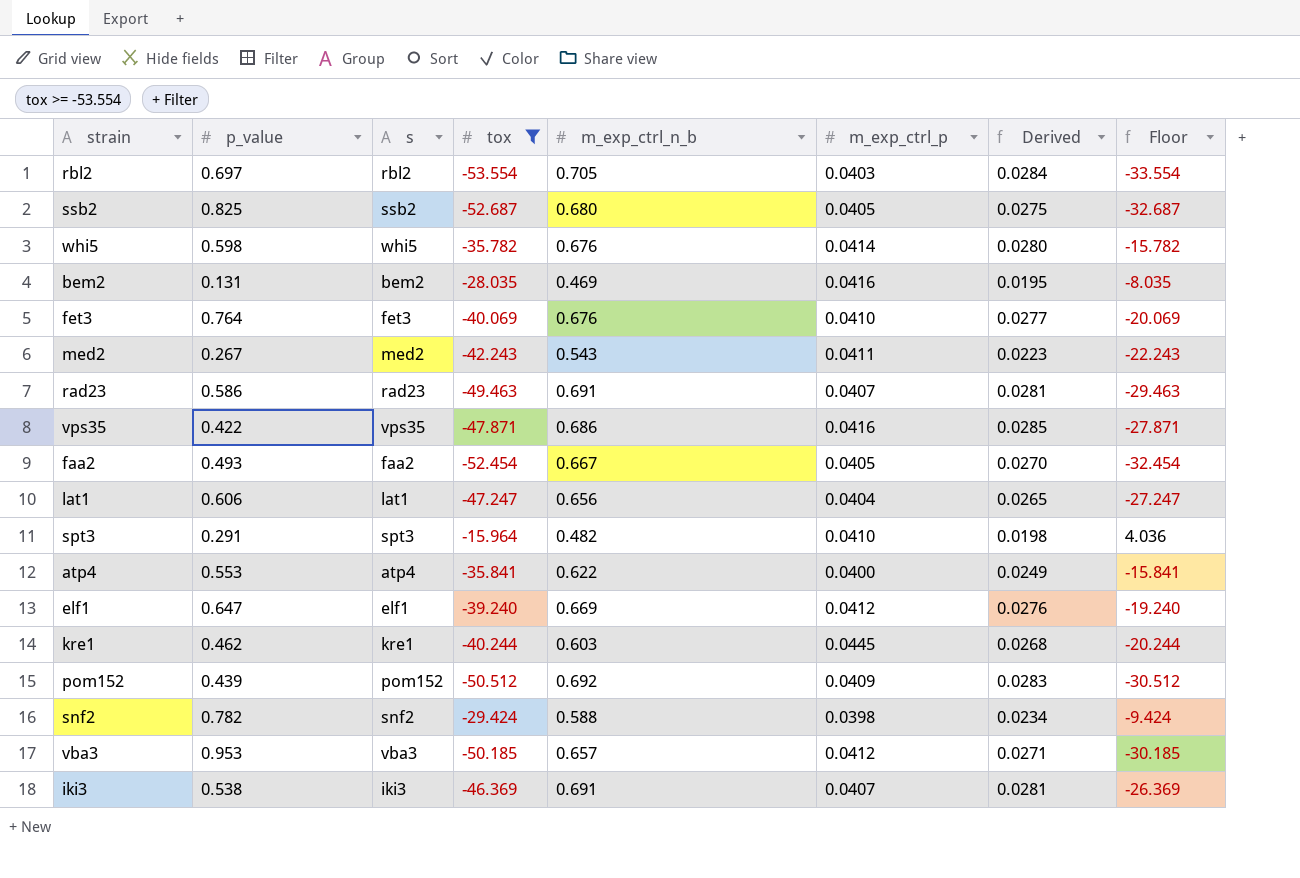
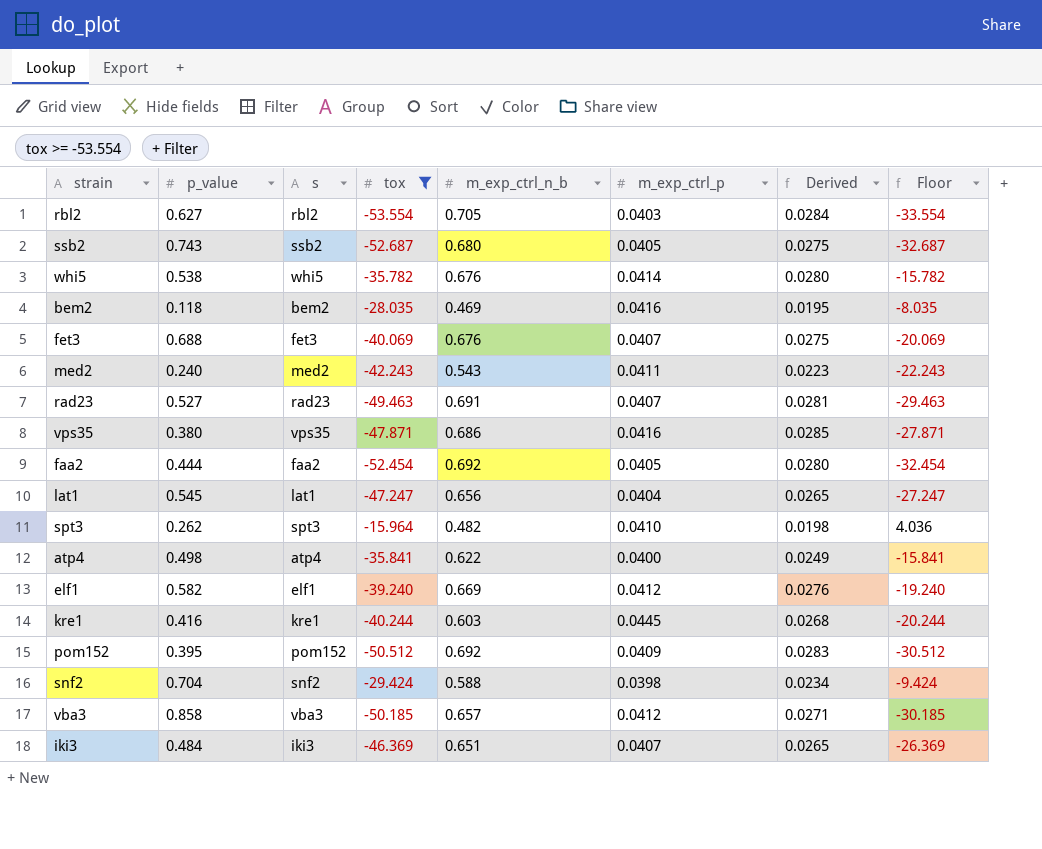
rbl2 | p_value: 0.697 -> 0.627
ssb2 | p_value: 0.825 -> 0.743
whi5 | p_value: 0.598 -> 0.538
bem2 | p_value: 0.131 -> 0.118
fet3 | p_value: 0.764 -> 0.688
fet3 | m_exp_ctrl_p: 0.0410 -> 0.0407
fet3 | Derived: 0.0277 -> 0.0275
med2 | p_value: 0.267 -> 0.240
rad23 | p_value: 0.586 -> 0.527
vps35 | p_value: 0.422 -> 0.380
faa2 | p_value: 0.493 -> 0.444
faa2 | m_exp_ctrl_n_b: 0.667 -> 0.692
faa2 | Derived: 0.0270 -> 0.0280
lat1 | p_value: 0.606 -> 0.545
spt3 | p_value: 0.291 -> 0.262
atp4 | p_value: 0.553 -> 0.498
elf1 | p_value: 0.647 -> 0.582
kre1 | p_value: 0.462 -> 0.416
pom152 | p_value: 0.439 -> 0.395
snf2 | p_value: 0.782 -> 0.704
vba3 | p_value: 0.953 -> 0.858
iki3 | p_value: 0.538 -> 0.484
iki3 | m_exp_ctrl_n_b: 0.691 -> 0.651
iki3 | Derived: 0.0281 -> 0.0265

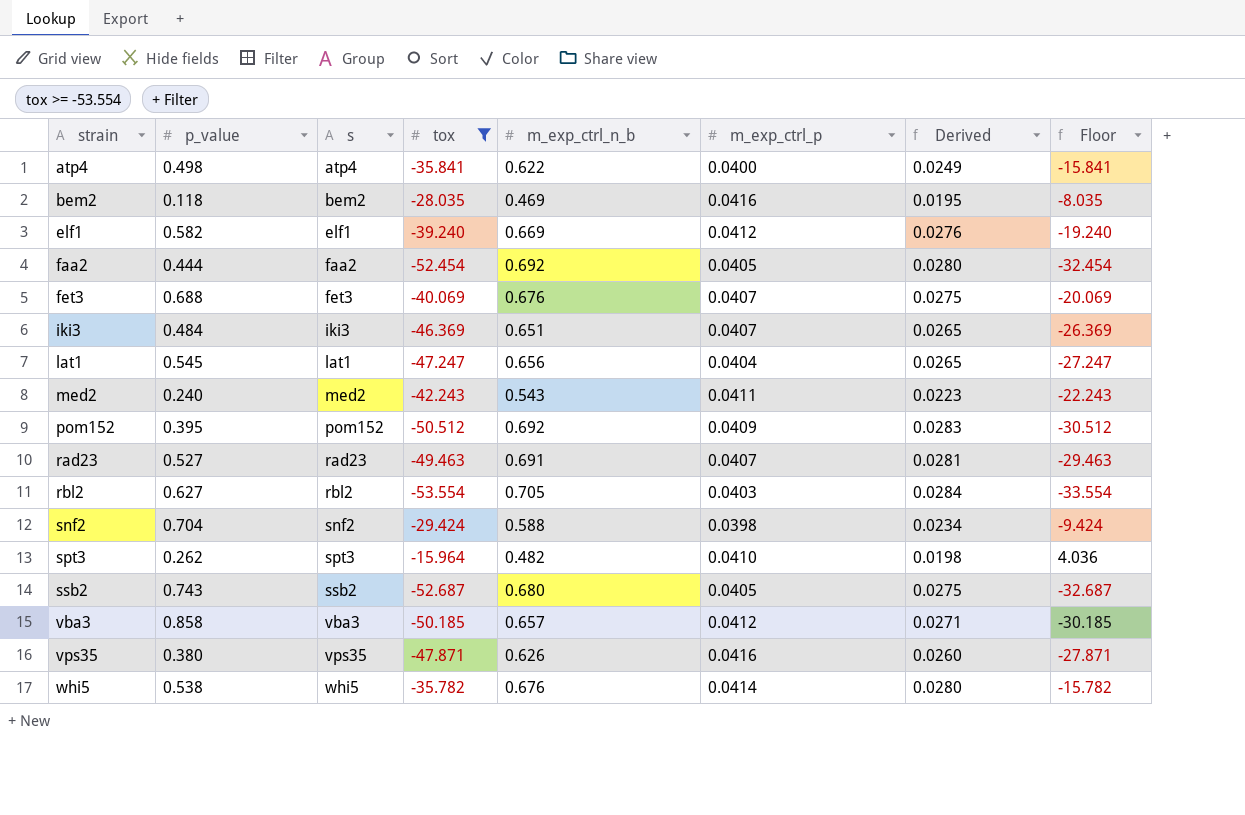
row order: none -> strain ascending
row kre1: 0.416 | kre1 | -40.244 | 0.603 | 0.0445 | 0.0268 | -20.244 -> none
vps35 | m_exp_ctrl_n_b: 0.686 -> 0.626
vps35 | Derived: 0.0285 -> 0.0260

